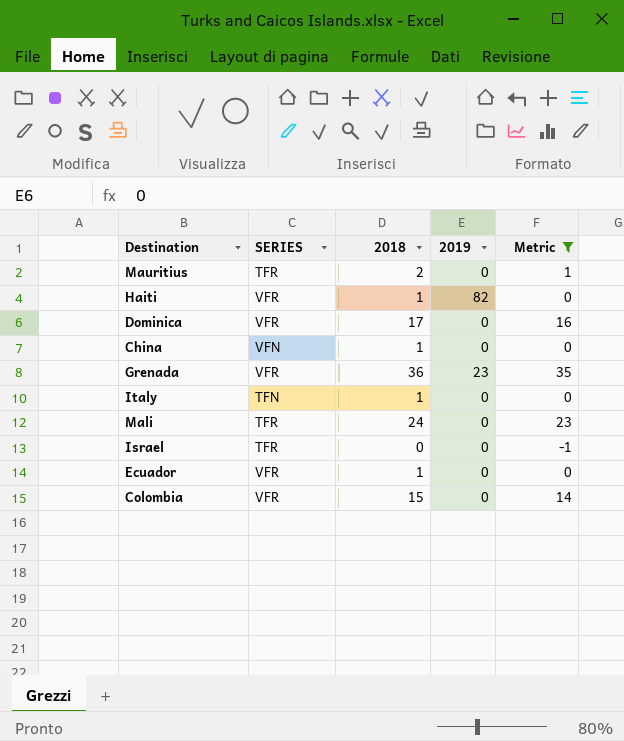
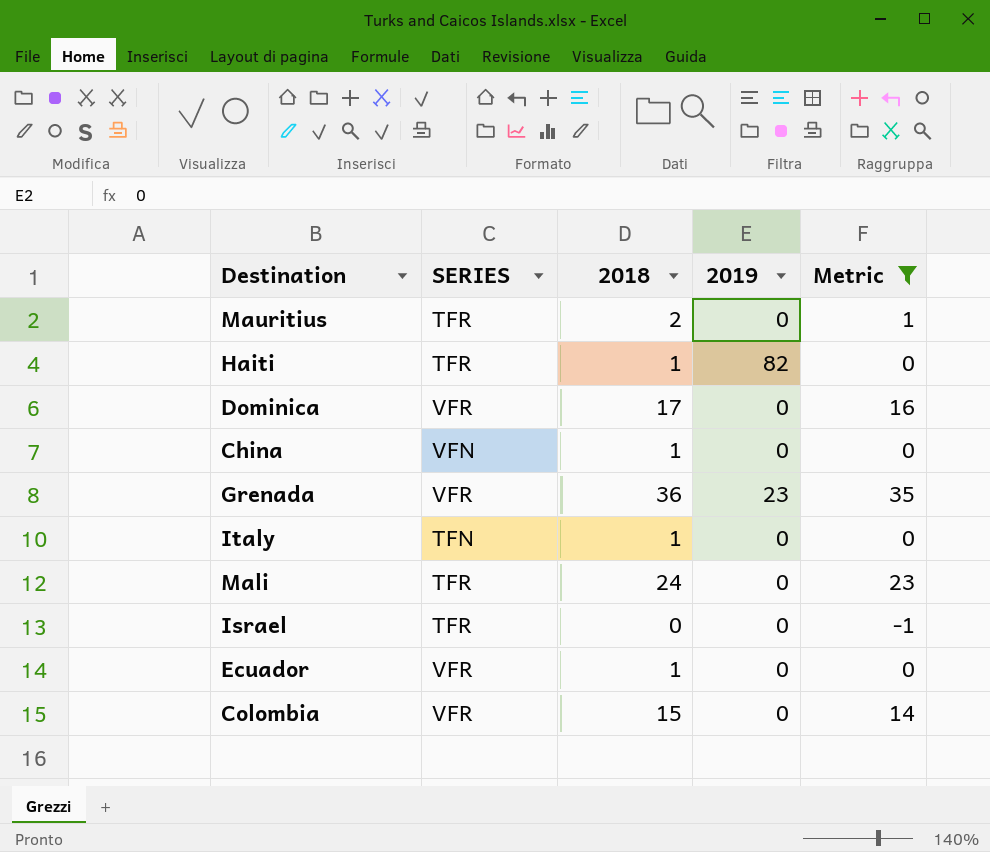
Haiti | SERIES: VFR -> TFR

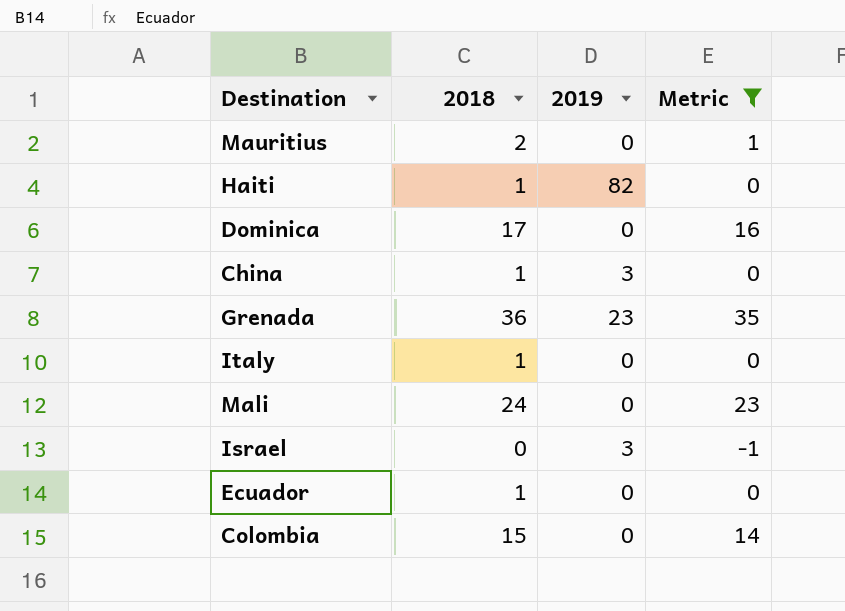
column SERIES | position: 2 -> none
China | 2019: 0 -> 3
Israel | 2019: 0 -> 3

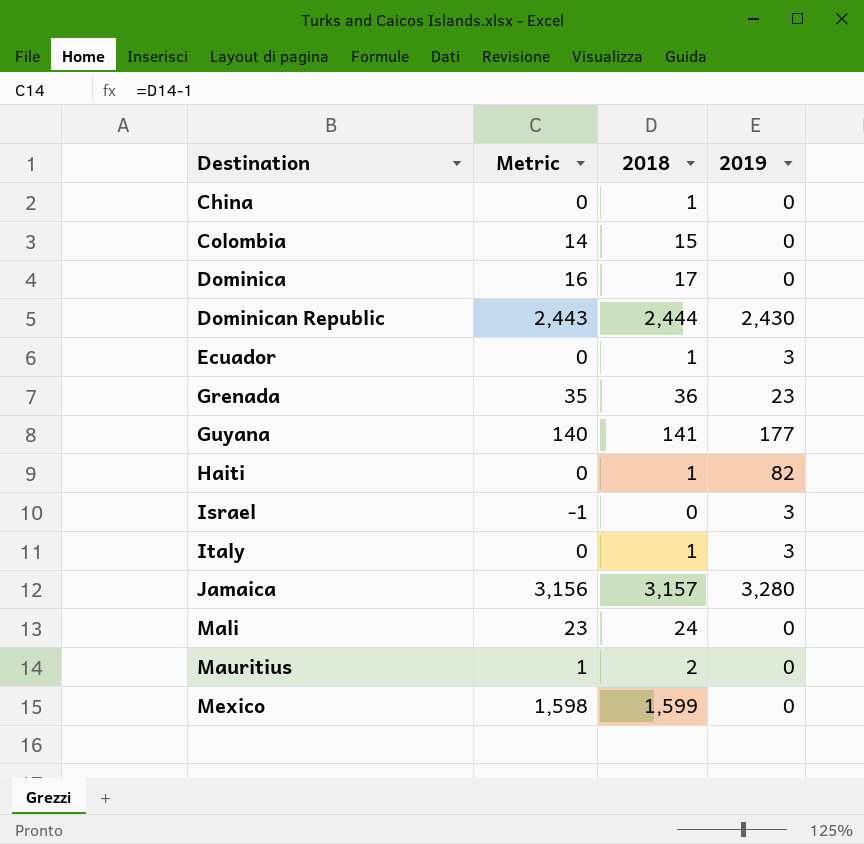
filter: Metric <= 35 -> none
row order: none -> Destination ascending
column Metric | position: 4 -> 2
China | 2019: 3 -> 0
Ecuador | 2019: 0 -> 3
Italy | 2019: 0 -> 3

